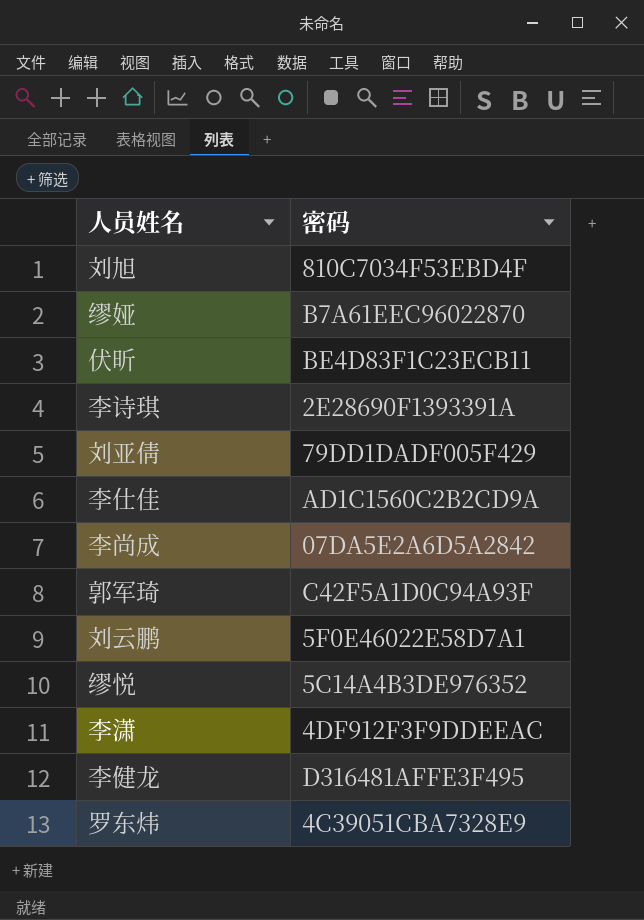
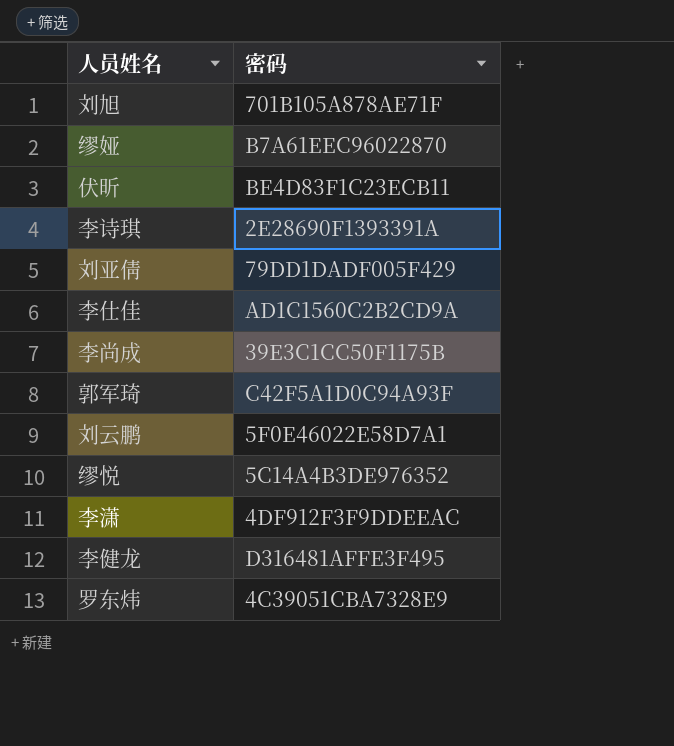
刘旭 | 密码: 810C7034F53EBD4F -> 701B105A878AE71F
李尚成 | 密码: 07DA5E2A6D5A2842 -> 39E3C1CC50F1175B

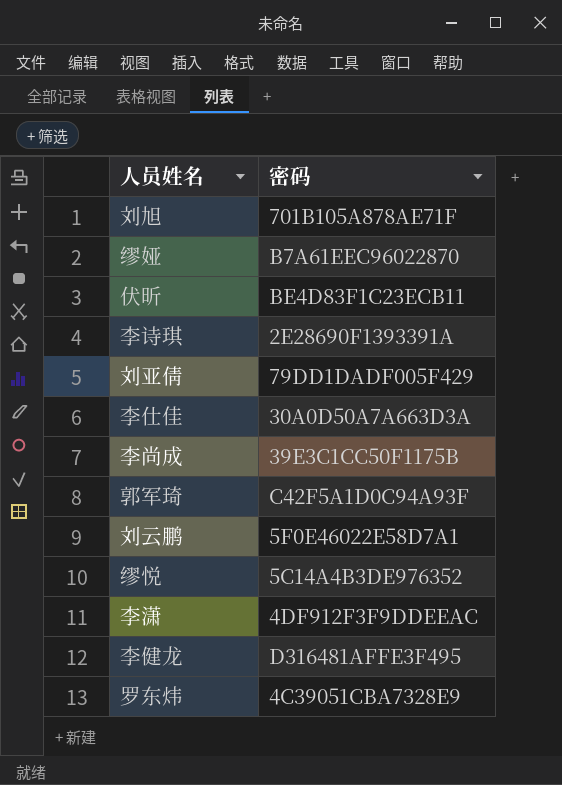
李仕佳 | 密码: AD1C1560C2B2CD9A -> 30A0D50A7A663D3A

